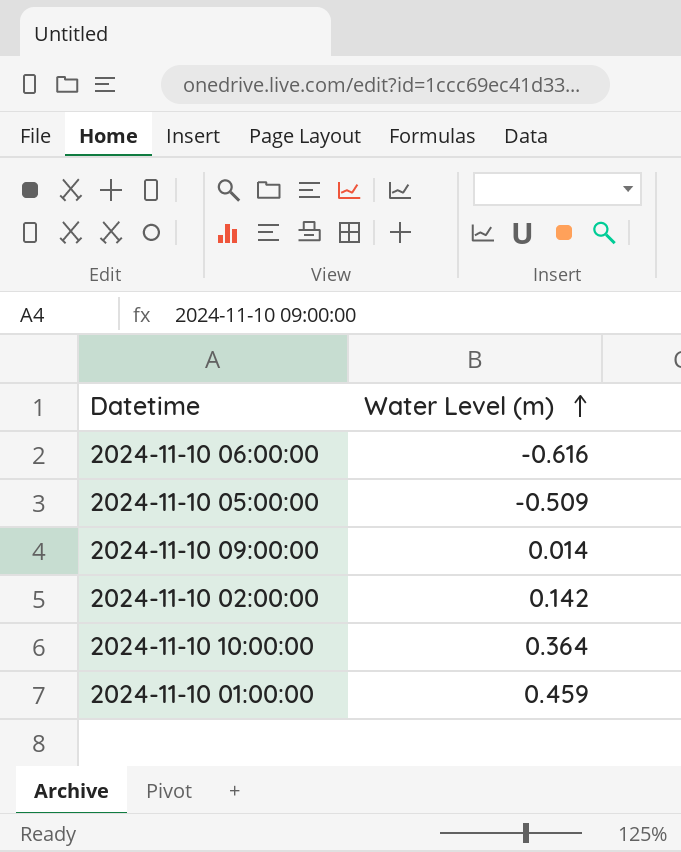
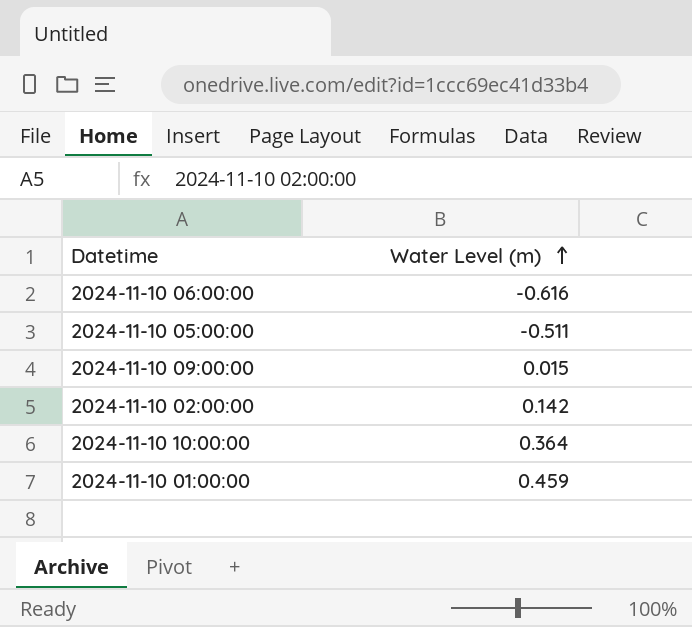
2024-11-10 05:00:00 | Water Level (m): -0.509 -> -0.511
2024-11-10 09:00:00 | Water Level (m): 0.014 -> 0.015

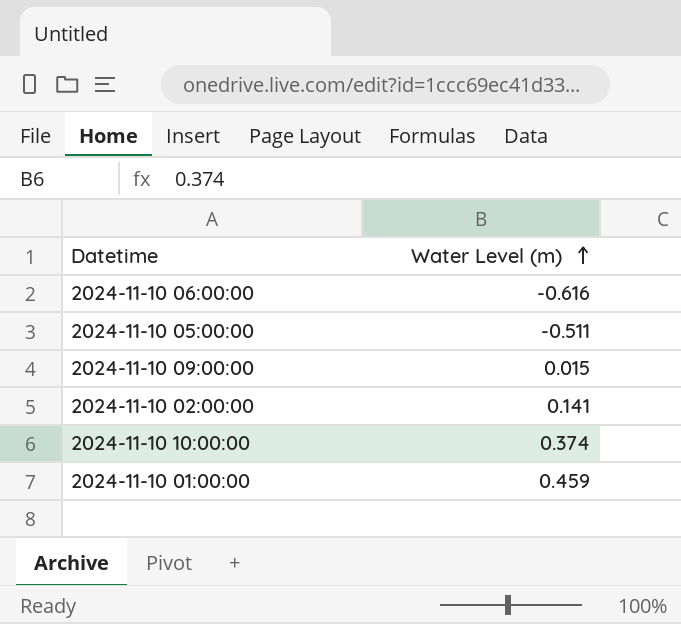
2024-11-10 02:00:00 | Water Level (m): 0.142 -> 0.141
2024-11-10 10:00:00 | Water Level (m): 0.364 -> 0.374

